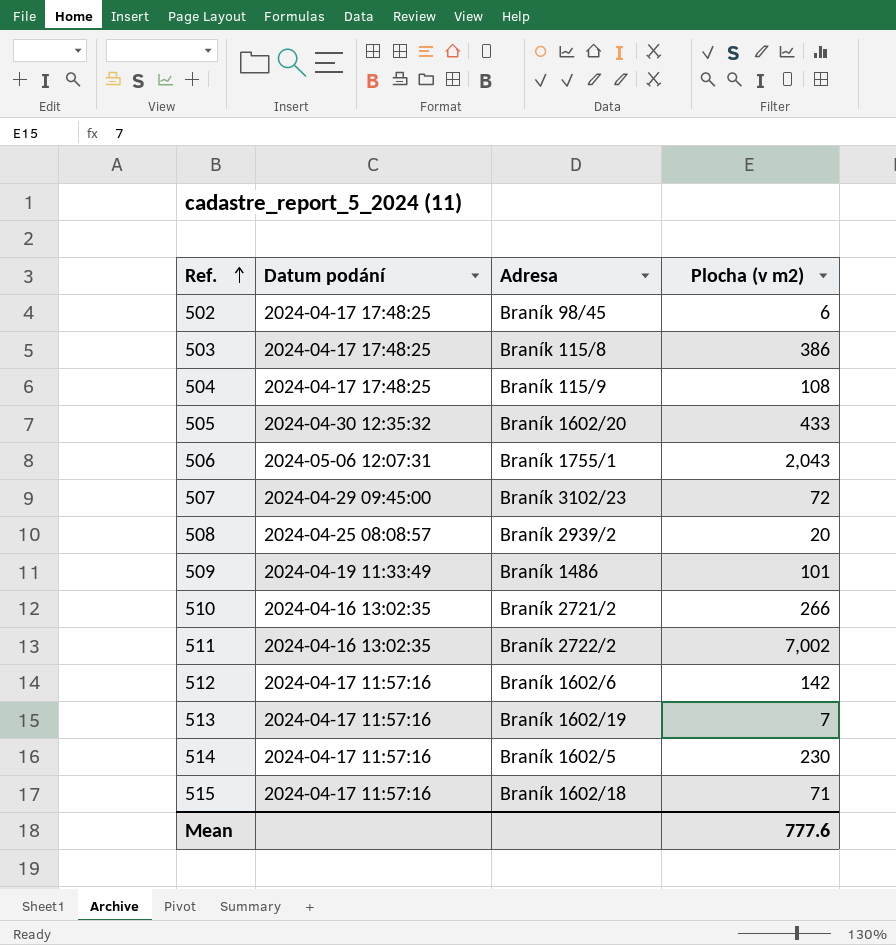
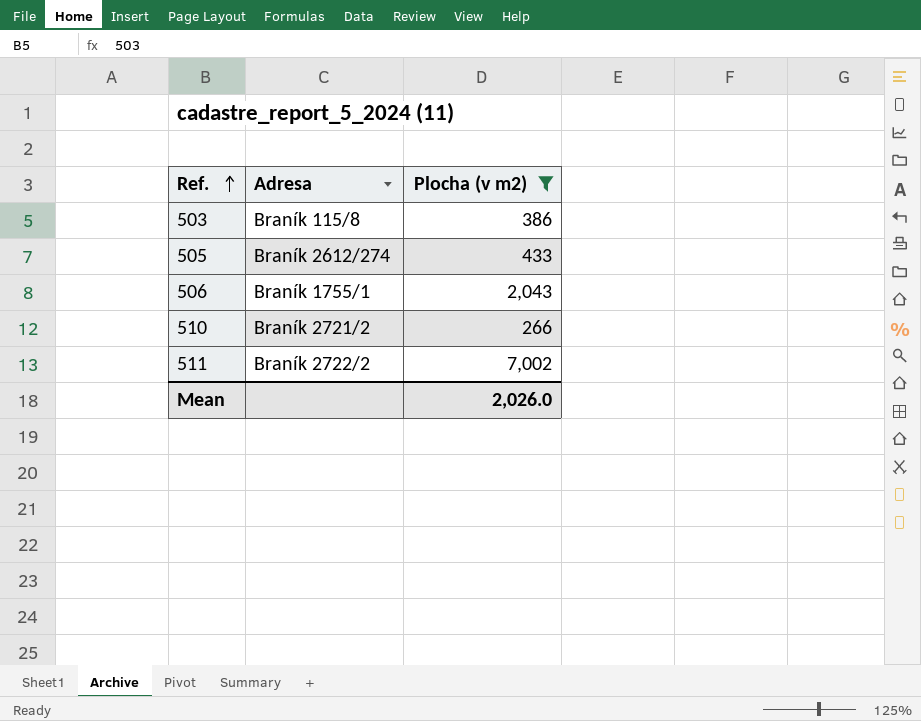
filter: none -> Plocha (v m2) >= 266
column Datum podání | position: 2 -> none
505 | Adresa: Braník 1602/20 -> Braník 2612/274
Mean | Plocha (v m2): 777.6 -> 2,026.0

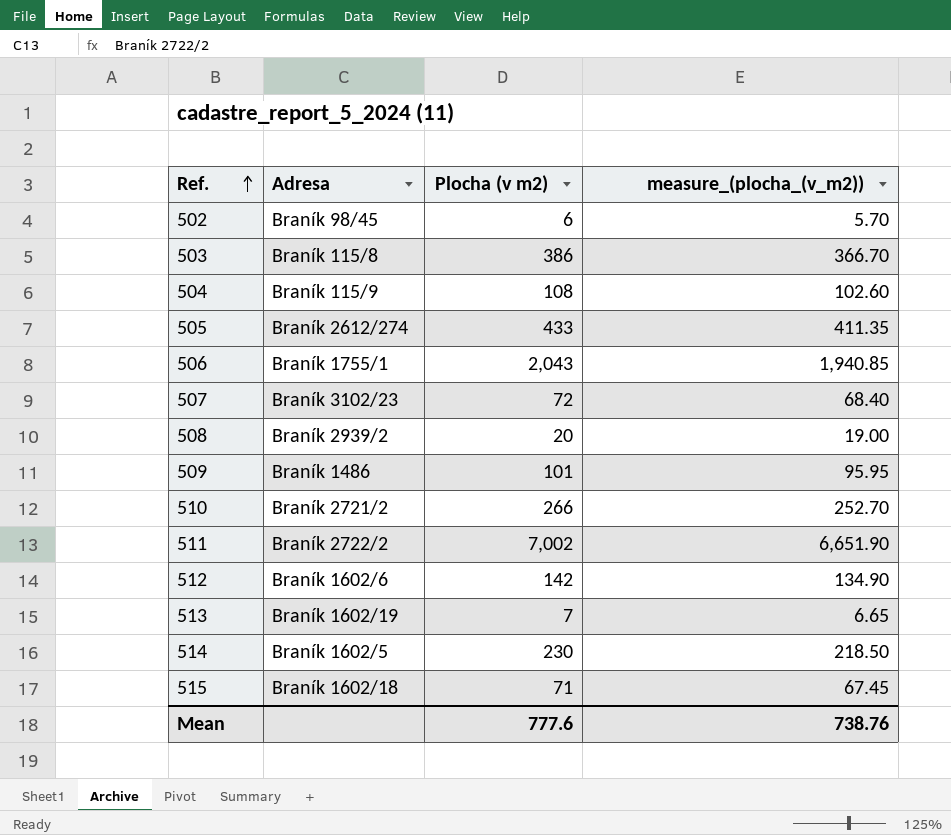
filter: Plocha (v m2) >= 266 -> none
column measure_(plocha_(v_m2)) | formula: none -> [Plocha (v m2)] * 0.95
Mean | Plocha (v m2): 2,026.0 -> 777.6

